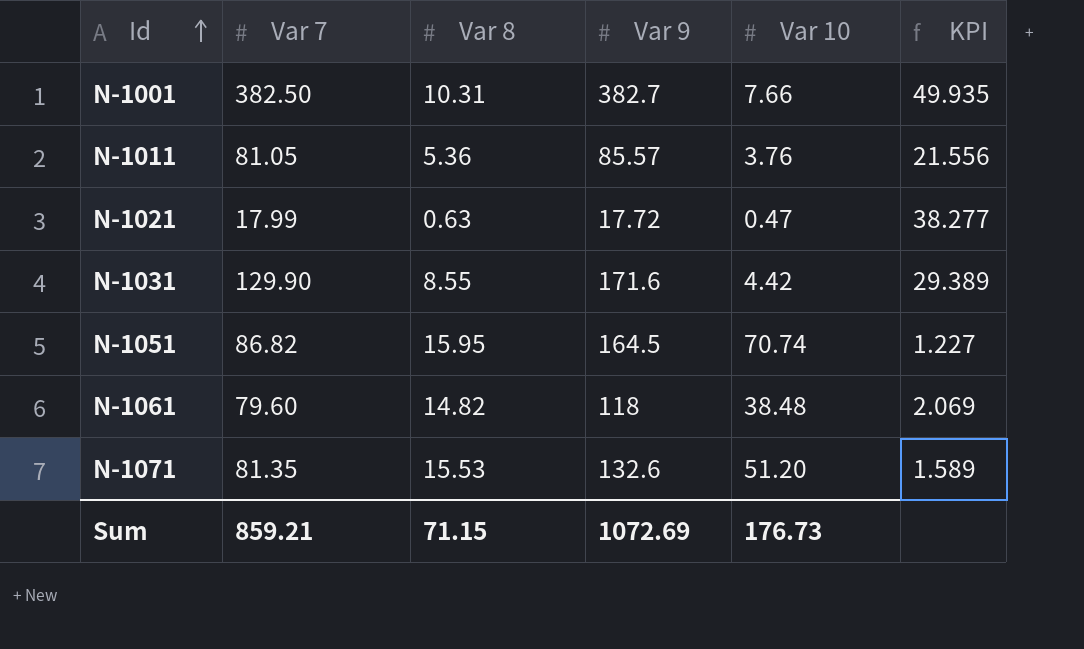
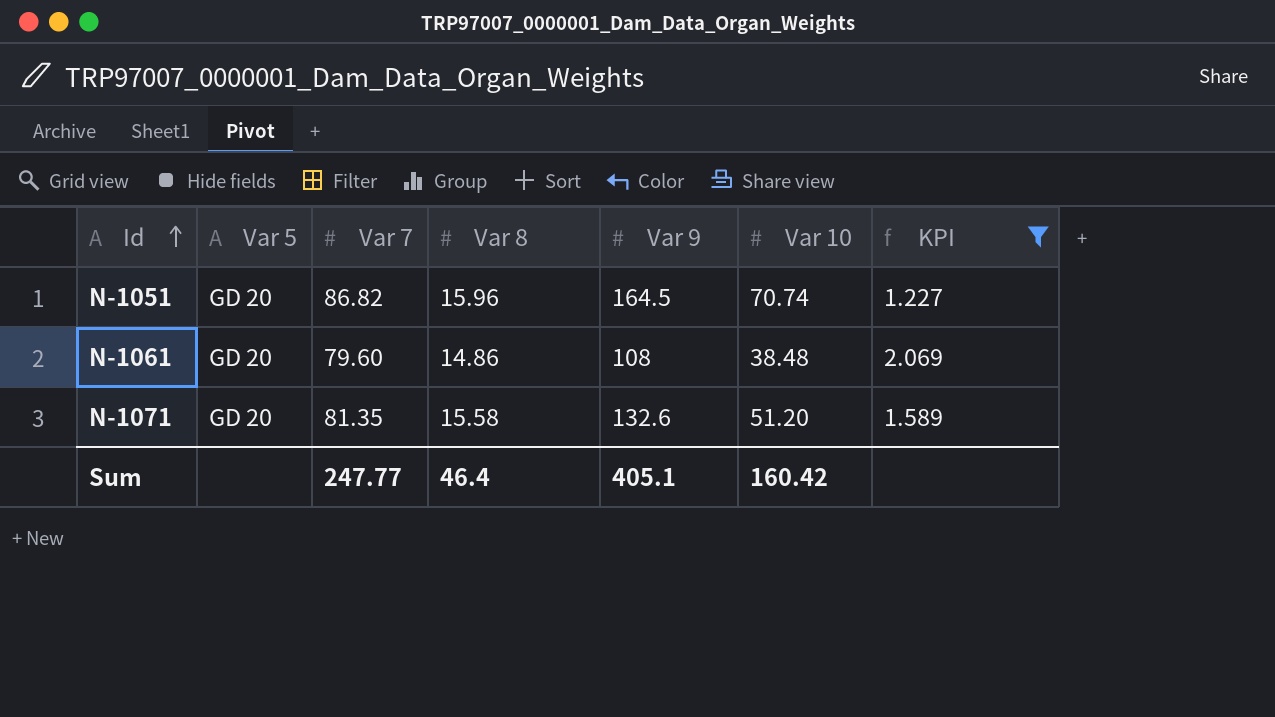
filter: none -> KPI <= 2.069
column Var 5 | position: none -> 2
N-1051 | Var 8: 15.95 -> 15.96
N-1061 | Var 8: 14.82 -> 14.86
N-1061 | Var 9: 118 -> 108
N-1071 | Var 8: 15.53 -> 15.58
Sum | Var 7: 859.21 -> 247.77
Sum | Var 8: 71.15 -> 46.4
Sum | Var 9: 1072.69 -> 405.1
Sum | Var 10: 176.73 -> 160.42

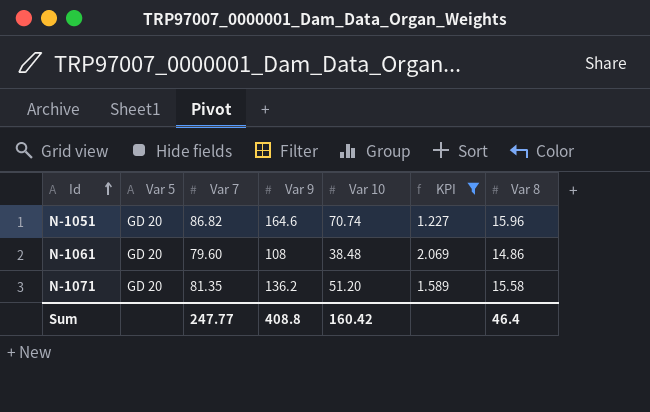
column Var 8 | position: 4 -> 7
N-1051 | Var 9: 164.5 -> 164.6
N-1071 | Var 9: 132.6 -> 136.2
Sum | Var 9: 405.1 -> 408.8

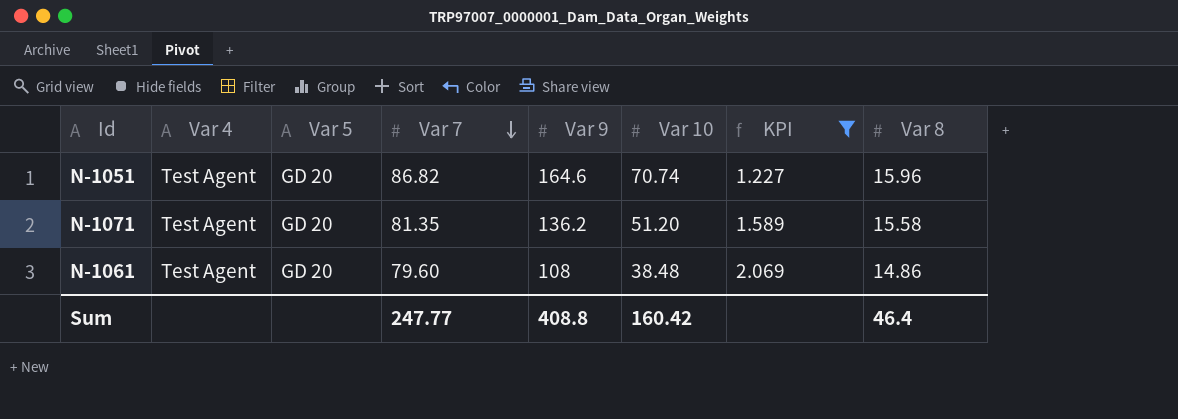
row order: Id ascending -> Var 7 descending
column Var 4 | position: none -> 2

